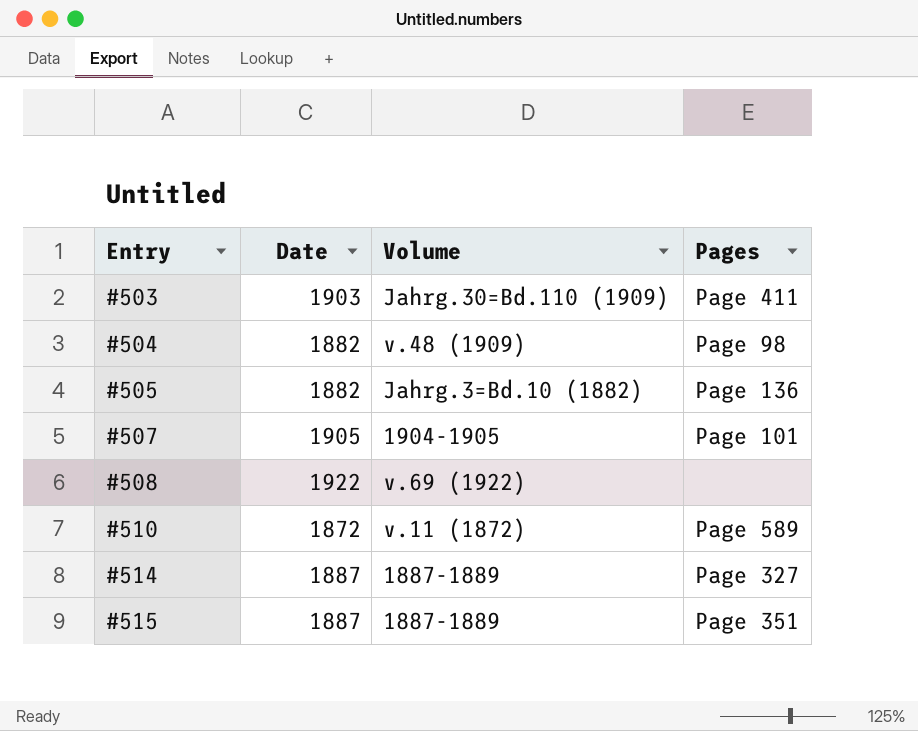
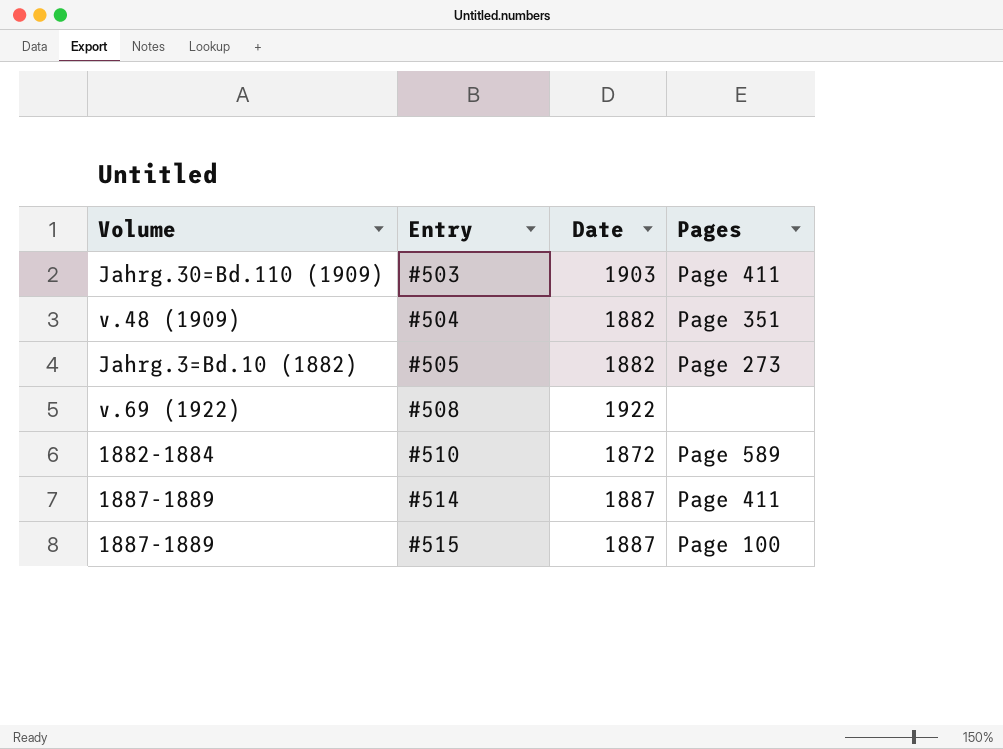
column Volume | position: 3 -> 1
row #507: 1905 | 1904-1905 | Page 101 -> none
#504 | Pages: Page 98 -> Page 351
#505 | Pages: Page 136 -> Page 273
#510 | Volume: v.11 (1872) -> 1882-1884
#514 | Pages: Page 327 -> Page 411
#515 | Pages: Page 351 -> Page 100

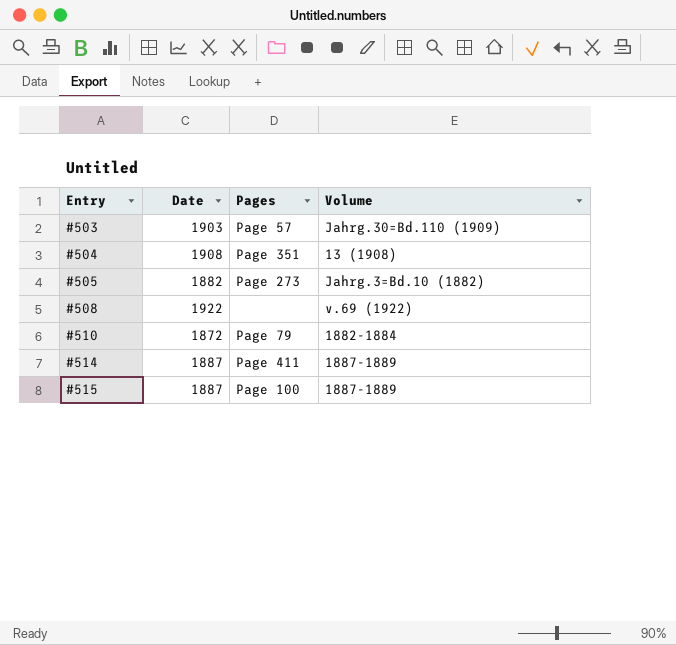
column Volume | position: 1 -> 4
#503 | Pages: Page 411 -> Page 57
#504 | Date: 1882 -> 1908
#504 | Volume: v.48 (1909) -> 13 (1908)
#510 | Pages: Page 589 -> Page 79

